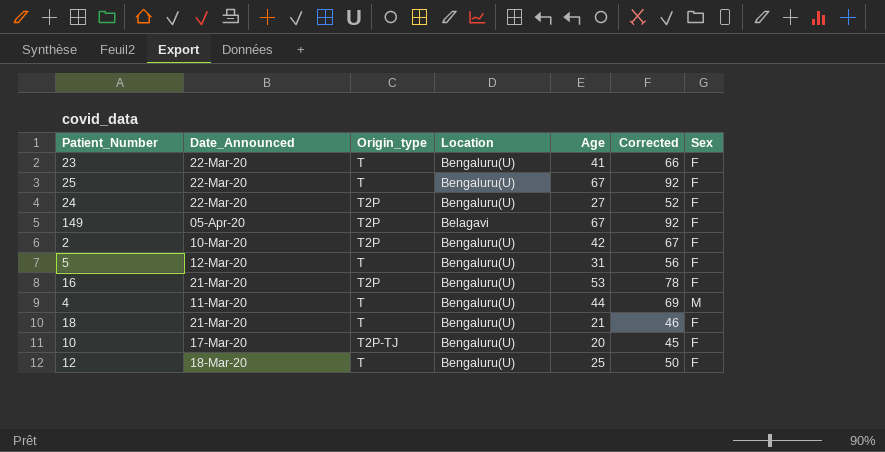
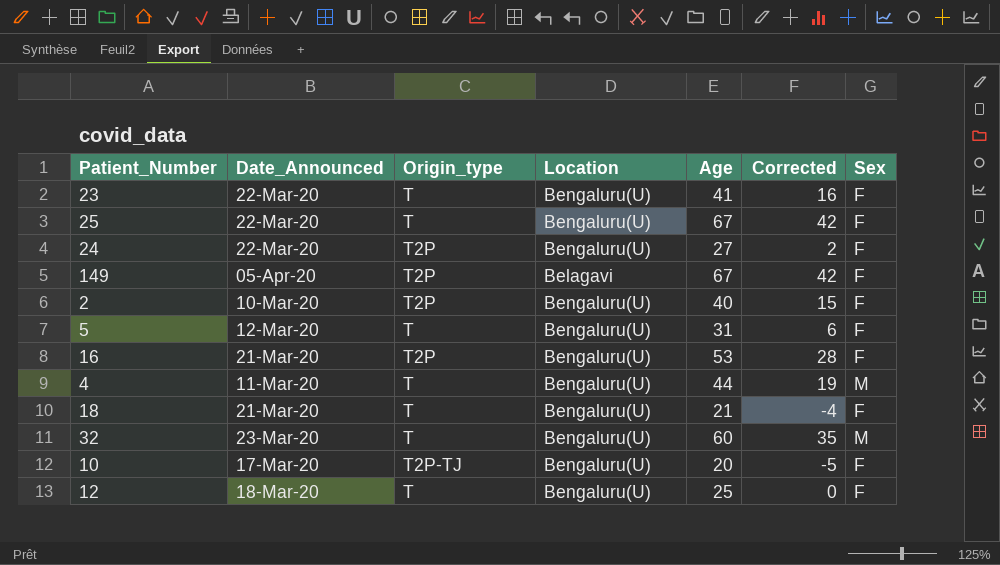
column Corrected | formula: [Age] + 25 -> [Age] - 25
2 | Age: 42 -> 40
row 32: none -> 23-Mar-20 | T | Bengaluru(U) | 60 | 35 | M

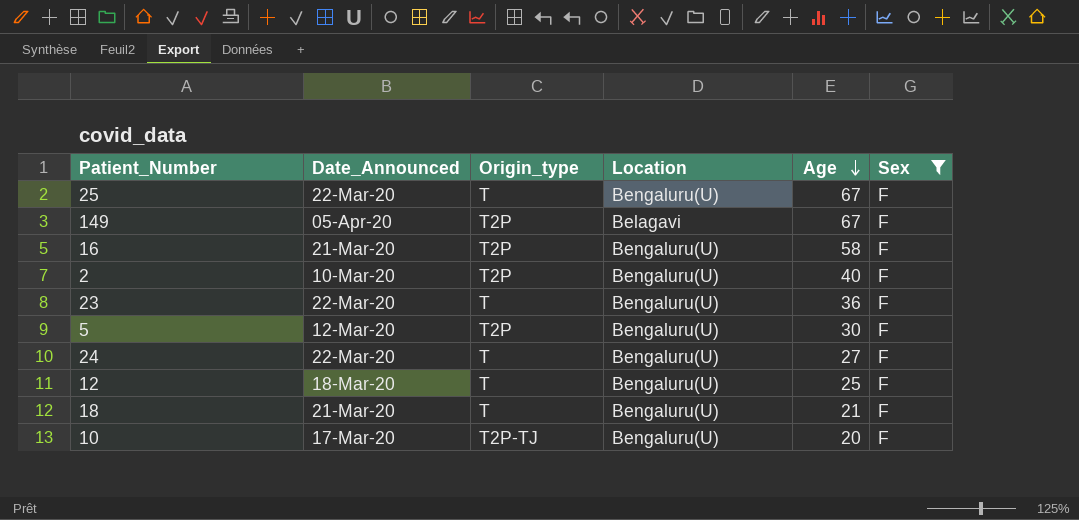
filter: none -> Sex = F
row order: none -> Age descending
column Corrected | formula: [Age] - 25 -> none
16 | Age: 53 -> 58
23 | Age: 41 -> 36
5 | Origin_type: T -> T2P
5 | Age: 31 -> 30
24 | Origin_type: T2P -> T

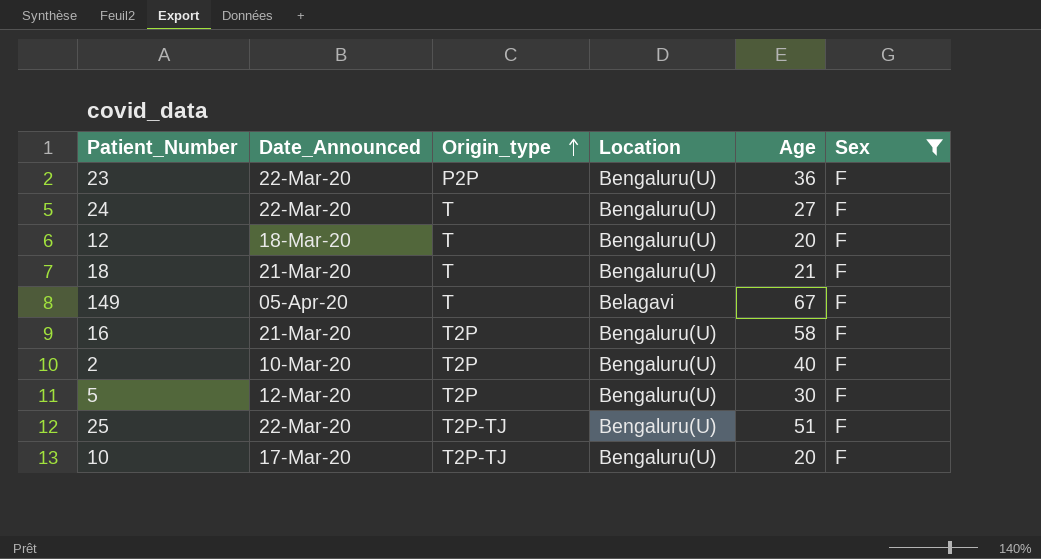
row order: Age descending -> Origin_type ascending
23 | Origin_type: T -> P2P
12 | Age: 25 -> 20
149 | Origin_type: T2P -> T
25 | Origin_type: T -> T2P-TJ
25 | Age: 67 -> 51

